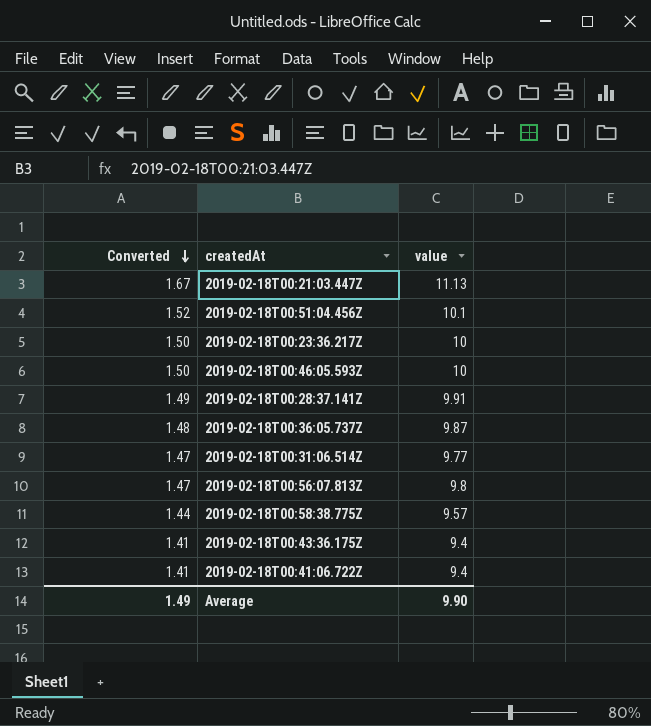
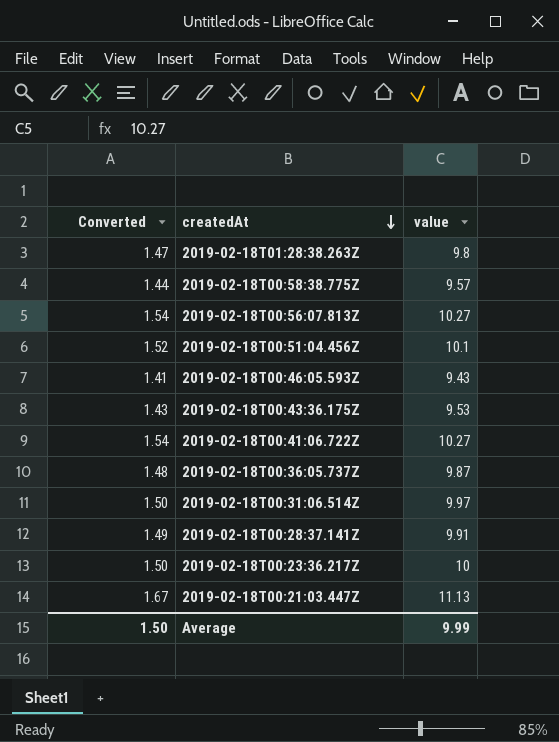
row order: Converted descending -> createdAt descending
row 2019-02-18T01:28:38.263Z: none -> 1.47 | 9.8
2019-02-18T00:56:07.813Z | Converted: 1.47 -> 1.54
2019-02-18T00:56:07.813Z | value: 9.8 -> 10.27
2019-02-18T00:46:05.593Z | Converted: 1.50 -> 1.41
2019-02-18T00:46:05.593Z | value: 10 -> 9.43
2019-02-18T00:43:36.175Z | Converted: 1.41 -> 1.43
2019-02-18T00:43:36.175Z | value: 9.4 -> 9.53
2019-02-18T00:41:06.722Z | Converted: 1.41 -> 1.54
2019-02-18T00:41:06.722Z | value: 9.4 -> 10.27
2019-02-18T00:31:06.514Z | Converted: 1.47 -> 1.50
2019-02-18T00:31:06.514Z | value: 9.77 -> 9.97
Average | Converted: 1.49 -> 1.50
Average | value: 9.90 -> 9.99

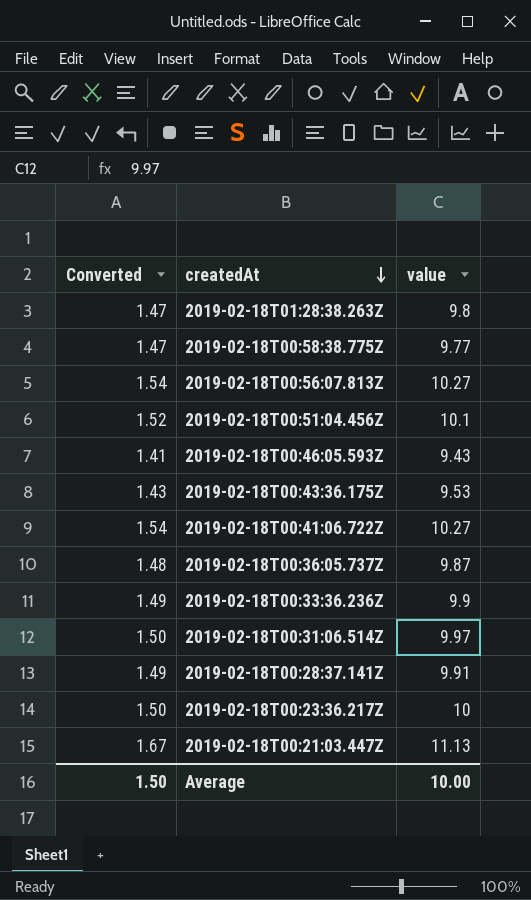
2019-02-18T00:58:38.775Z | Converted: 1.44 -> 1.47
2019-02-18T00:58:38.775Z | value: 9.57 -> 9.77
row 2019-02-18T00:33:36.236Z: none -> 1.49 | 9.9
Average | value: 9.99 -> 10.00

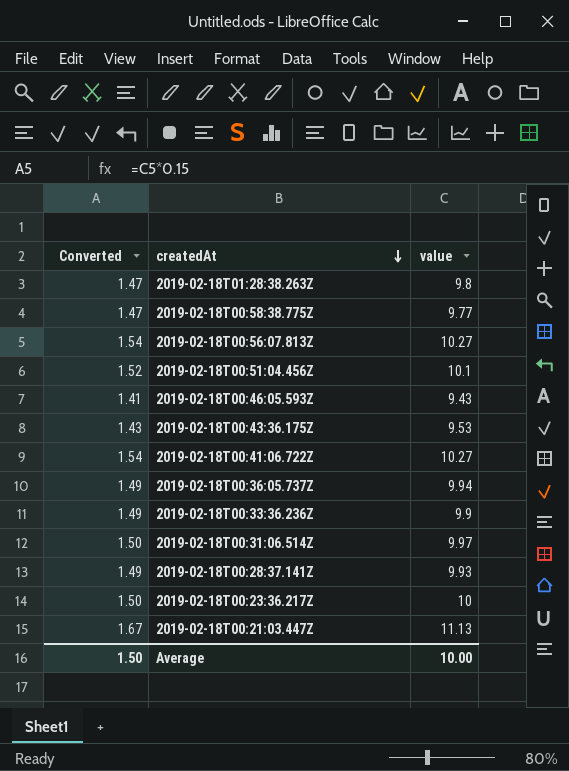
2019-02-18T00:36:05.737Z | Converted: 1.48 -> 1.49
2019-02-18T00:36:05.737Z | value: 9.87 -> 9.94
2019-02-18T00:28:37.141Z | value: 9.91 -> 9.93

